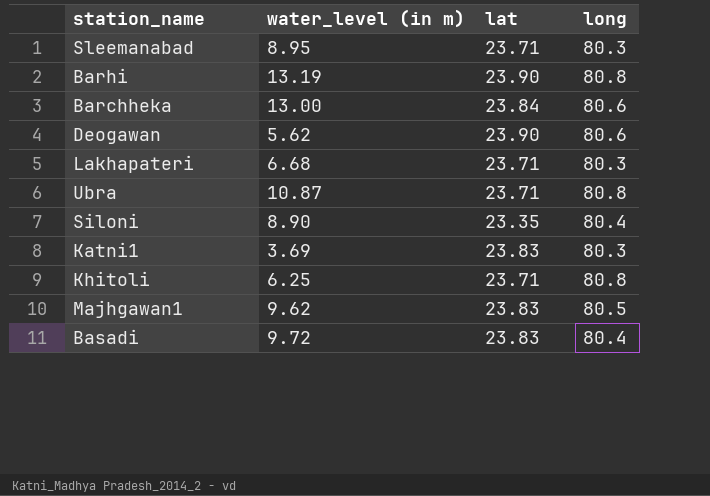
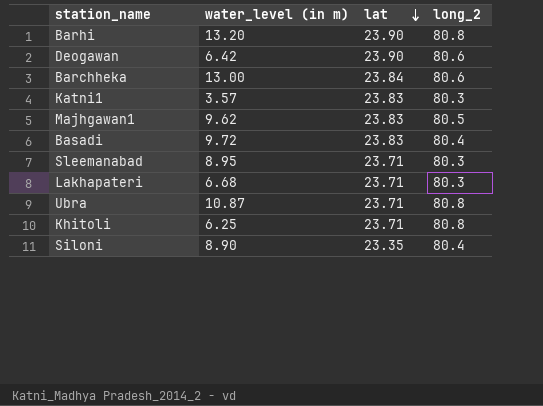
row order: none -> lat descending
column name: long -> long_2
Barhi | water_level (in m): 13.19 -> 13.20
Deogawan | water_level (in m): 5.62 -> 6.42
Katni1 | water_level (in m): 3.69 -> 3.57

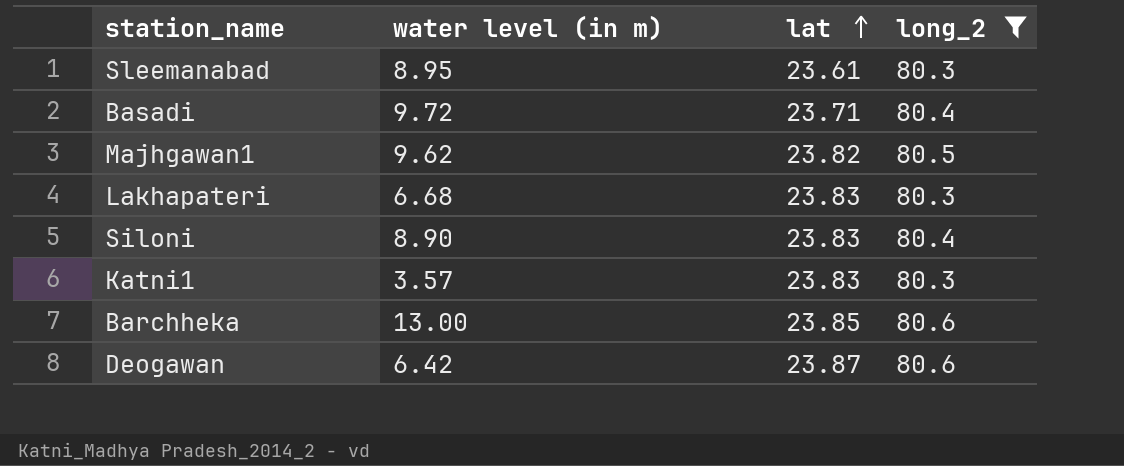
filter: none -> long_2 != 80.8
row order: lat descending -> lat ascending
column name: water_level (in m) -> water level (in m)
Sleemanabad | lat: 23.71 -> 23.61
Basadi | lat: 23.83 -> 23.71
Majhgawan1 | lat: 23.83 -> 23.82
Lakhapateri | lat: 23.71 -> 23.83
Siloni | lat: 23.35 -> 23.83
Barchheka | lat: 23.84 -> 23.85
Deogawan | lat: 23.90 -> 23.87

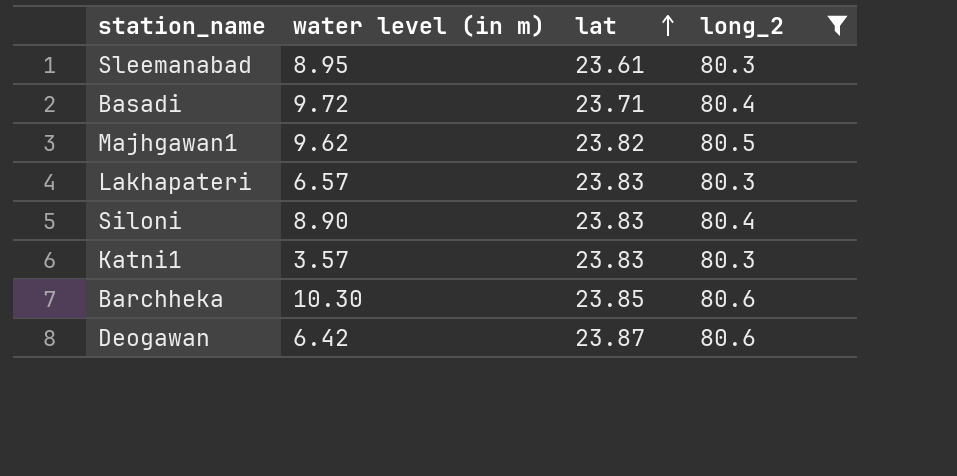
Lakhapateri | water level (in m): 6.68 -> 6.57
Barchheka | water level (in m): 13.00 -> 10.30

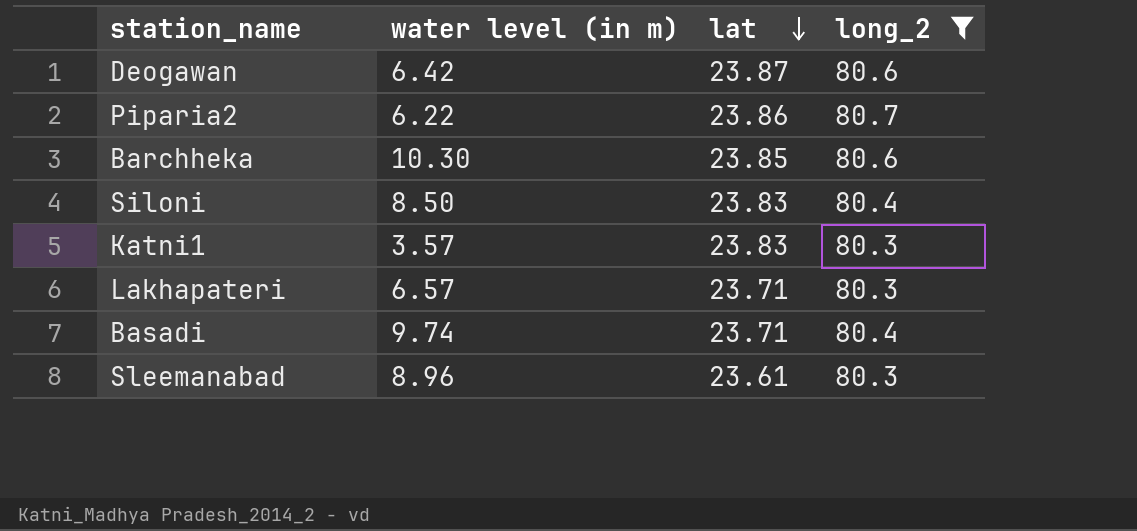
row order: lat ascending -> lat descending
row Majhgawan1: 9.62 | 23.82 | 80.5 -> none
row Piparia2: none -> 6.22 | 23.86 | 80.7
Siloni | water level (in m): 8.90 -> 8.50
Lakhapateri | lat: 23.83 -> 23.71
Basadi | water level (in m): 9.72 -> 9.74
Sleemanabad | water level (in m): 8.95 -> 8.96

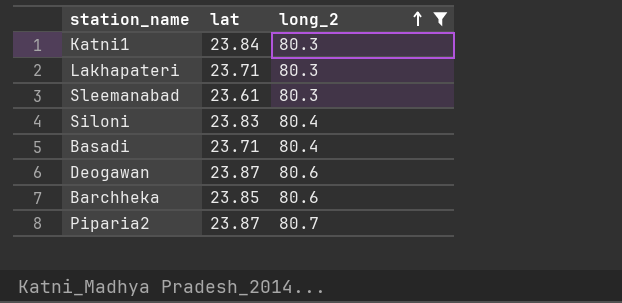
row order: lat descending -> long_2 ascending
column water level (in m) | position: 2 -> none
Katni1 | lat: 23.83 -> 23.84
Piparia2 | lat: 23.86 -> 23.87

